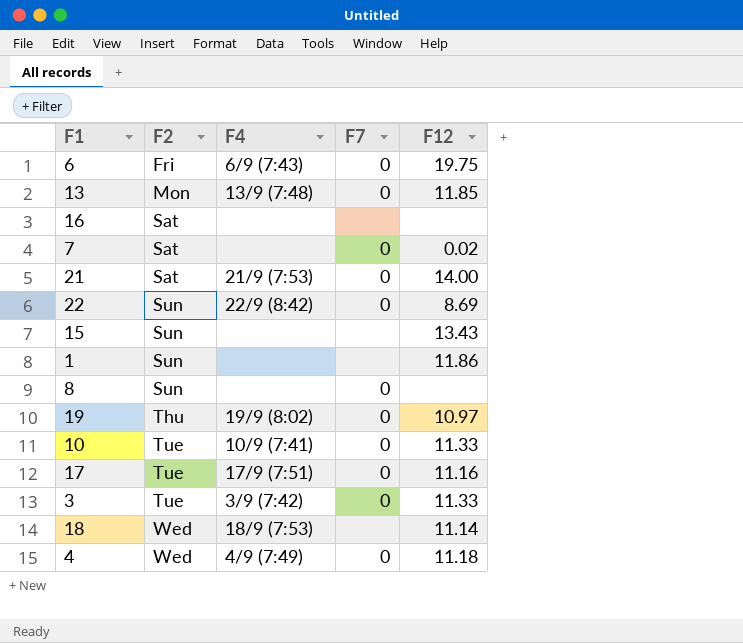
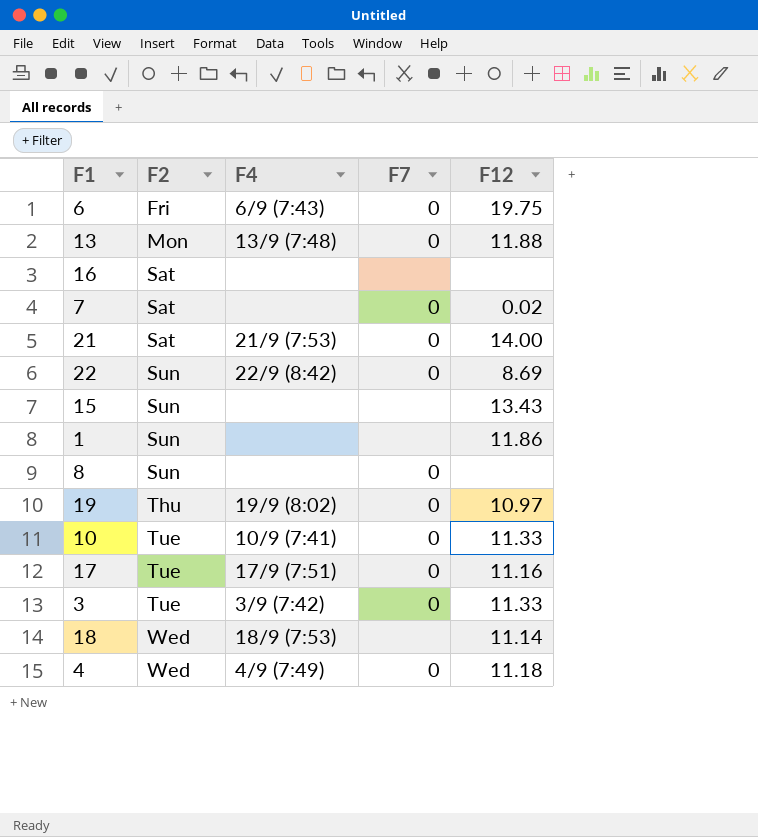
13 | F12: 11.85 -> 11.88

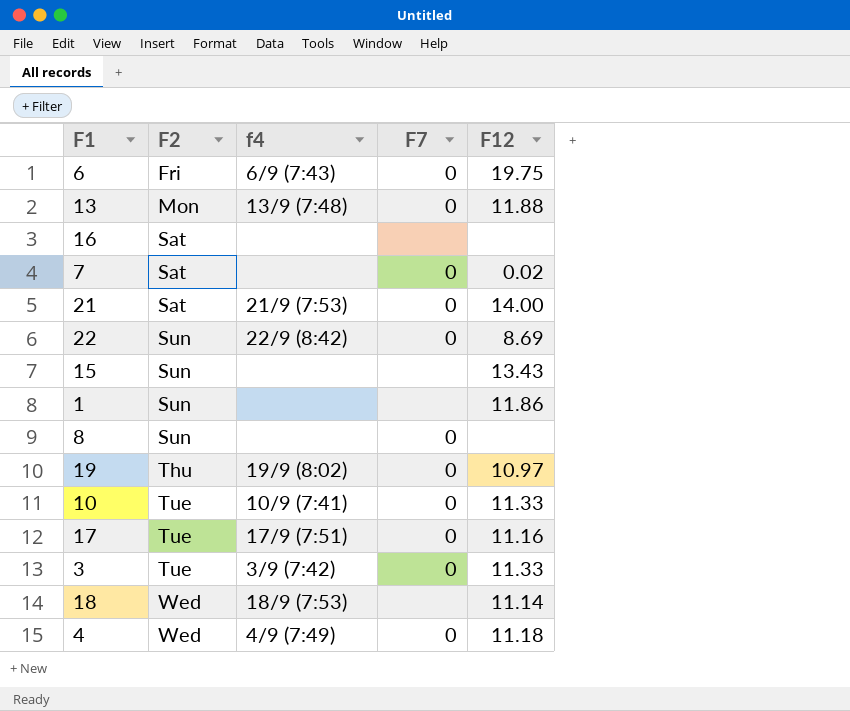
column name: F4 -> f4

